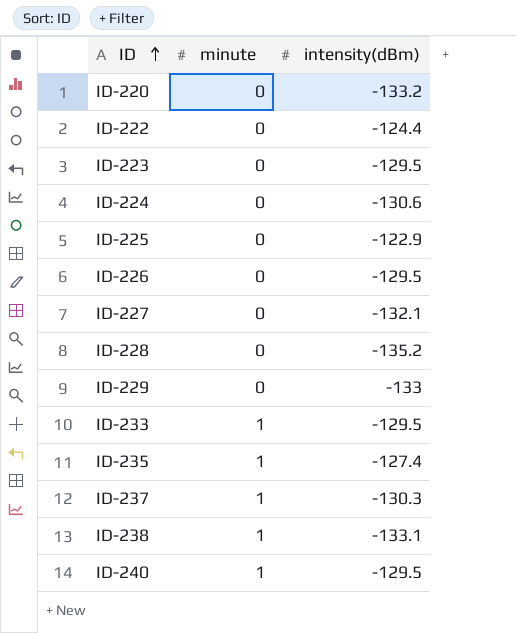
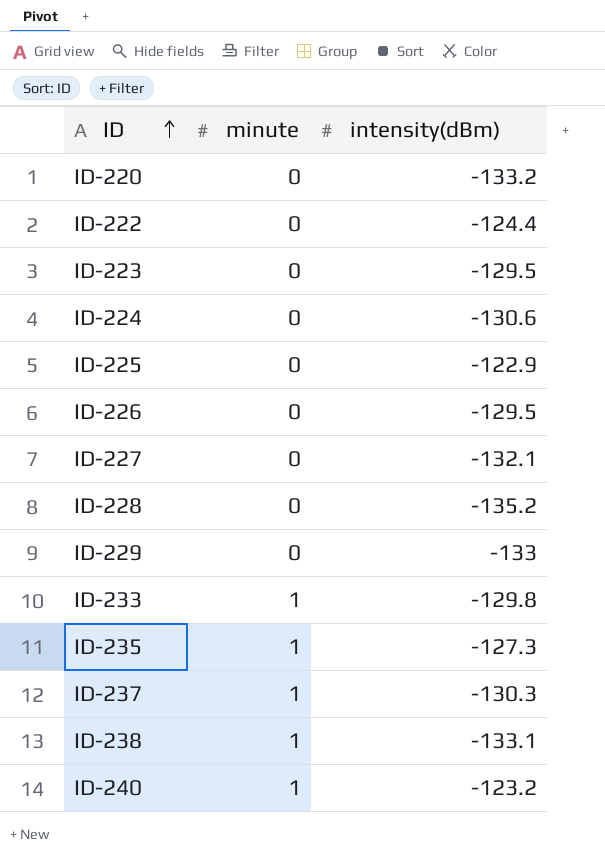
ID-233 | intensity(dBm): -129.5 -> -129.8
ID-235 | intensity(dBm): -127.4 -> -127.3
ID-240 | intensity(dBm): -129.5 -> -123.2

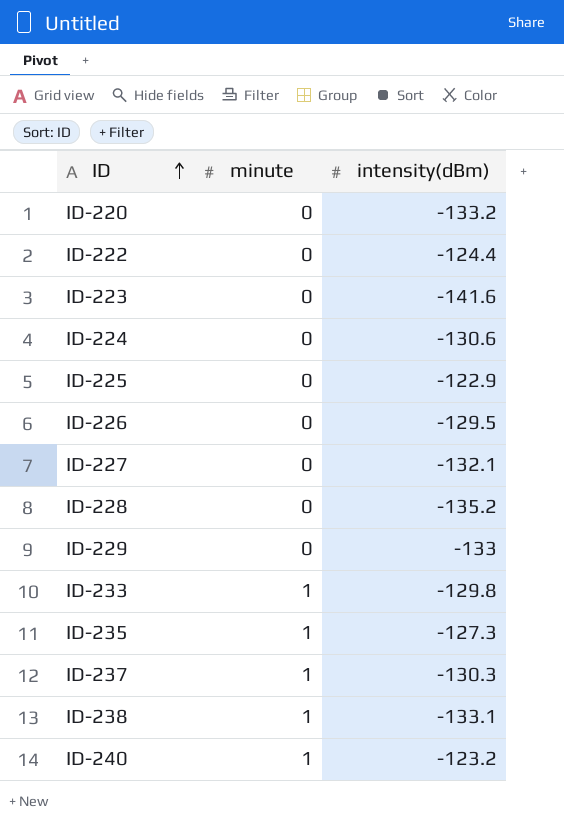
ID-223 | intensity(dBm): -129.5 -> -141.6

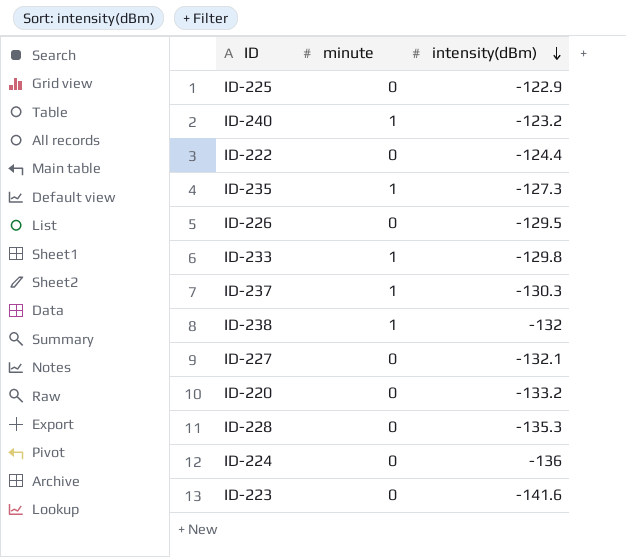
row order: ID ascending -> intensity(dBm) descending
row ID-229: 0 | -133 -> none
ID-238 | intensity(dBm): -133.1 -> -132
ID-228 | intensity(dBm): -135.2 -> -135.3
ID-224 | intensity(dBm): -130.6 -> -136

